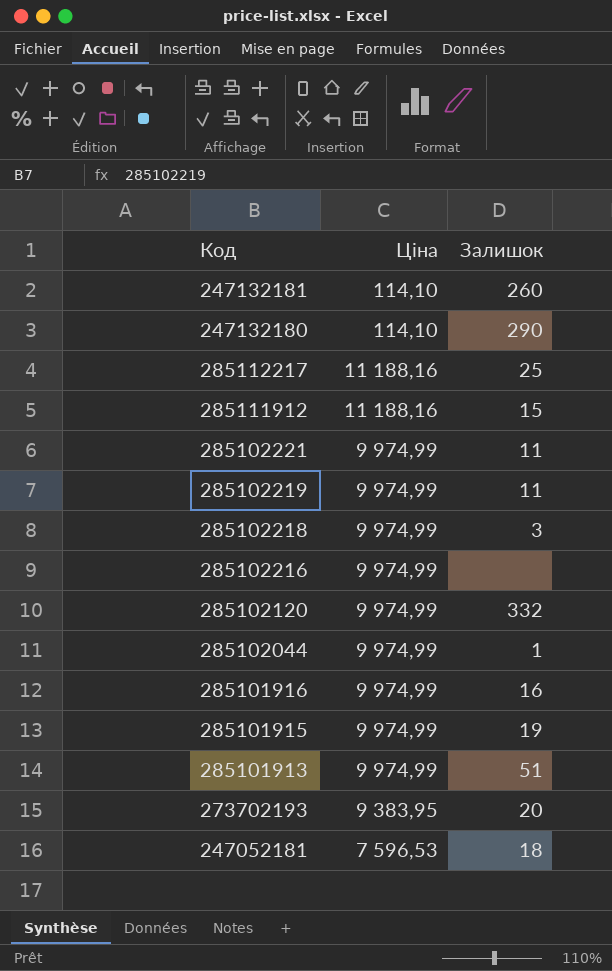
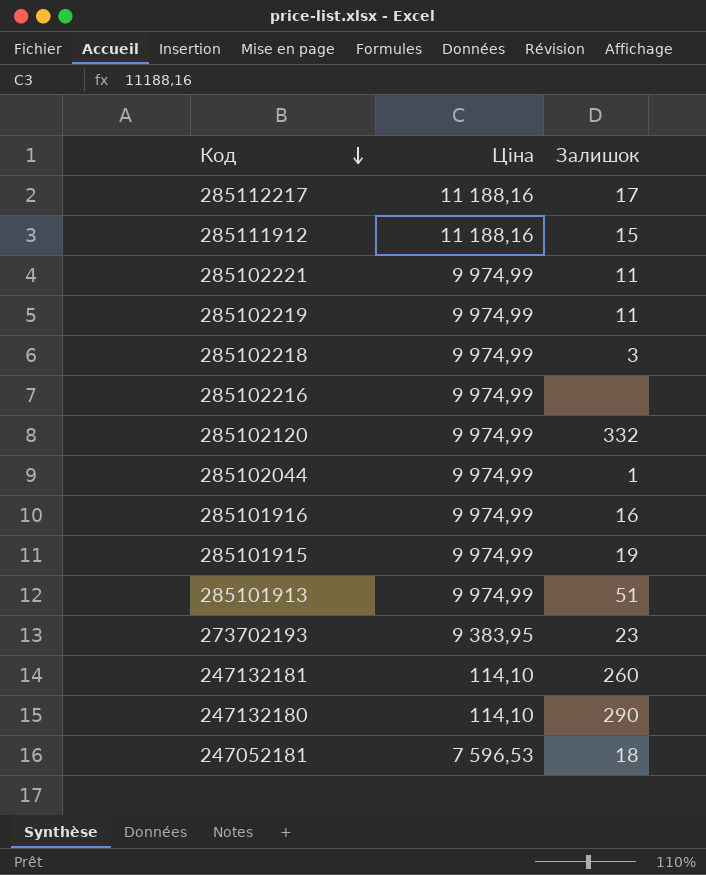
row order: none -> Код descending
285112217 | Залишок: 25 -> 17
273702193 | Залишок: 20 -> 23

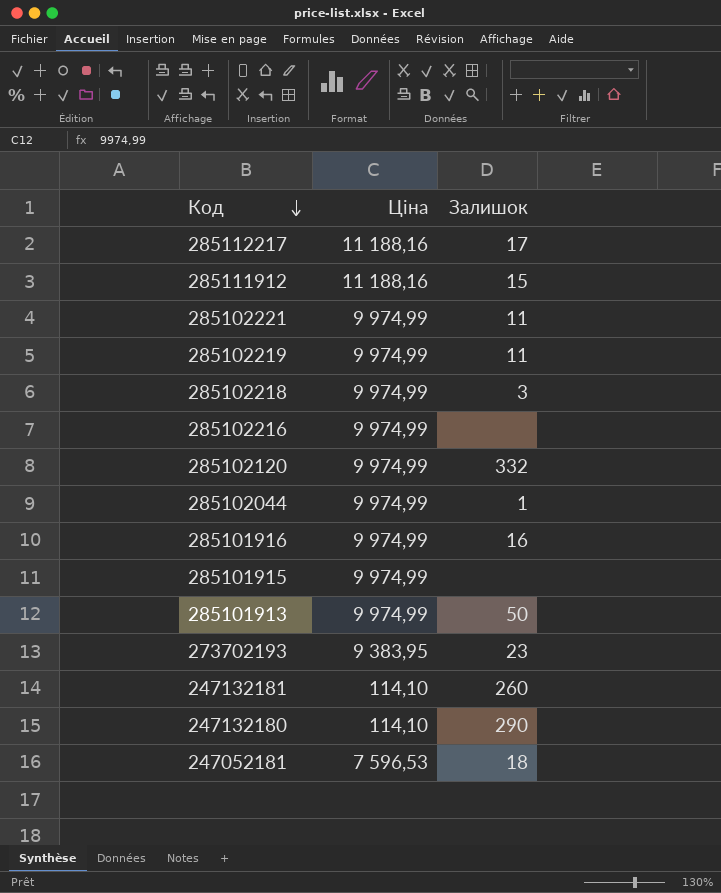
285101915 | Залишок: 19 -> none
285101913 | Залишок: 51 -> 50

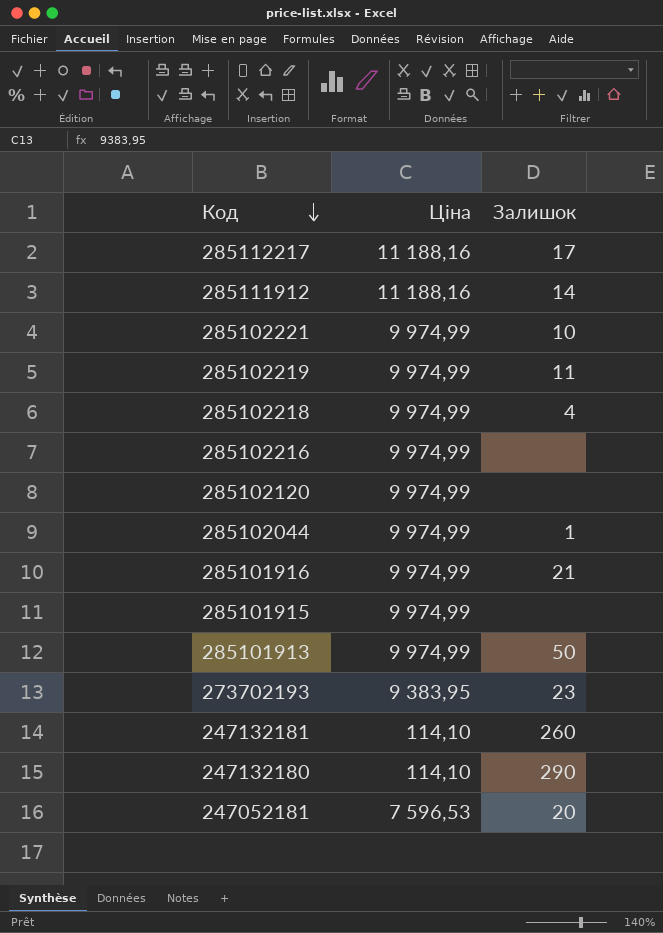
285111912 | Залишок: 15 -> 14
285102221 | Залишок: 11 -> 10
285102218 | Залишок: 3 -> 4
285102120 | Залишок: 332 -> none
285101916 | Залишок: 16 -> 21
247052181 | Залишок: 18 -> 20

